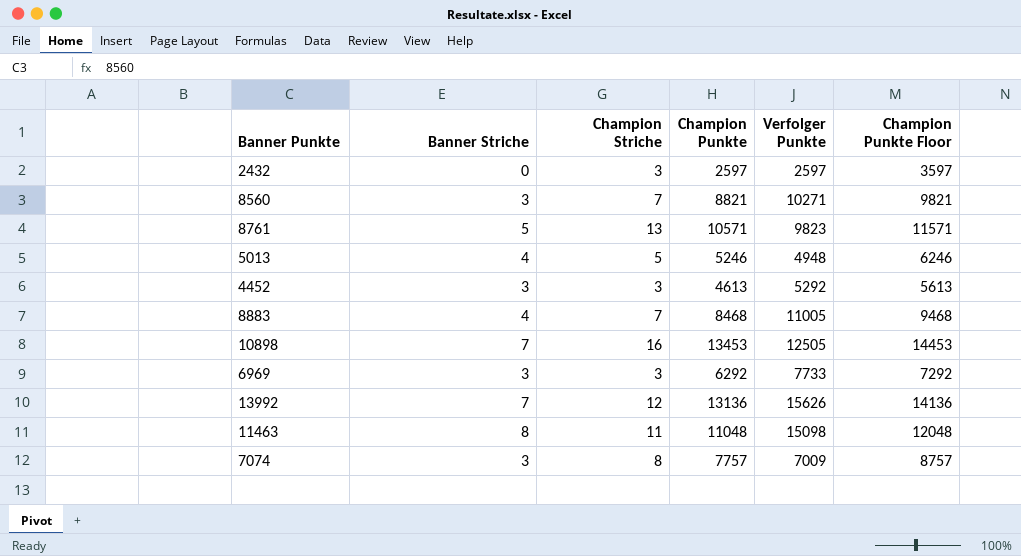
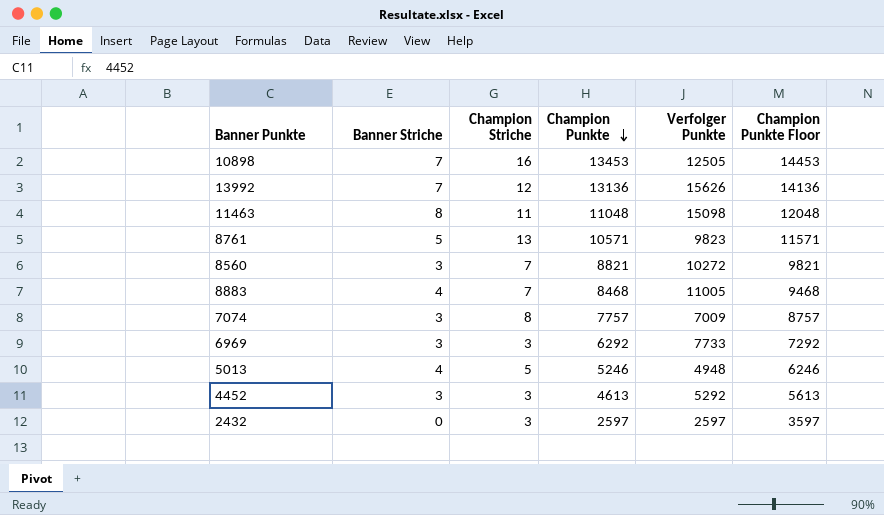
row order: none -> Champion Punkte descending
8560 | Verfolger Punkte: 10271 -> 10272

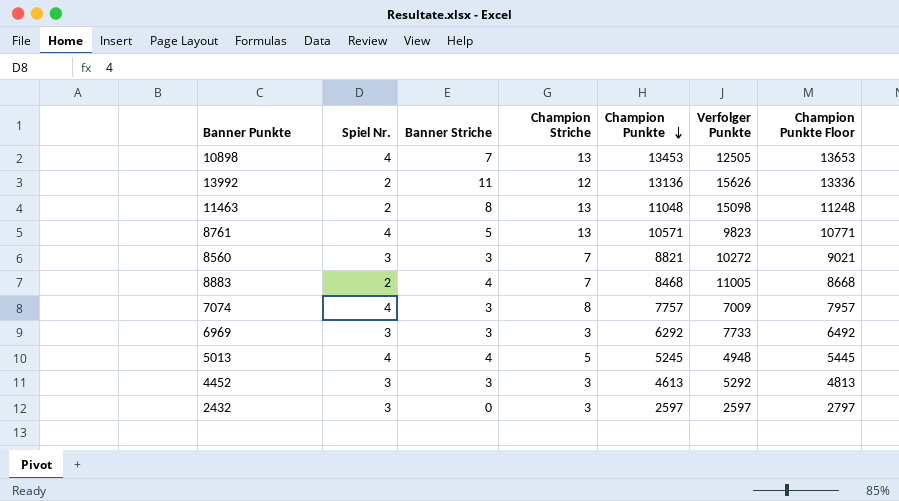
column Spiel Nr. | position: none -> 2
column Champion Punkte Floor | formula: [Champion Punkte] + 1000 -> [Champion Punkte] + 200
10898 | Champion Striche: 16 -> 13
13992 | Banner Striche: 7 -> 11
11463 | Champion Striche: 11 -> 13
5013 | Champion Punkte: 5246 -> 5245

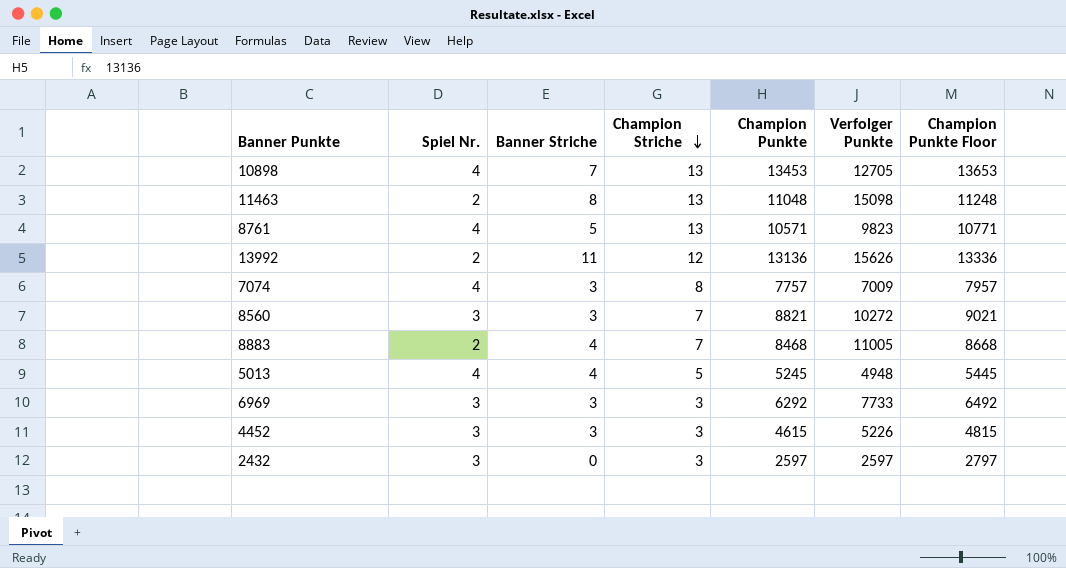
row order: Champion Punkte descending -> Champion Striche descending
10898 | Verfolger Punkte: 12505 -> 12705
4452 | Champion Punkte: 4613 -> 4615
4452 | Verfolger Punkte: 5292 -> 5226
4452 | Champion Punkte Floor: 4813 -> 4815

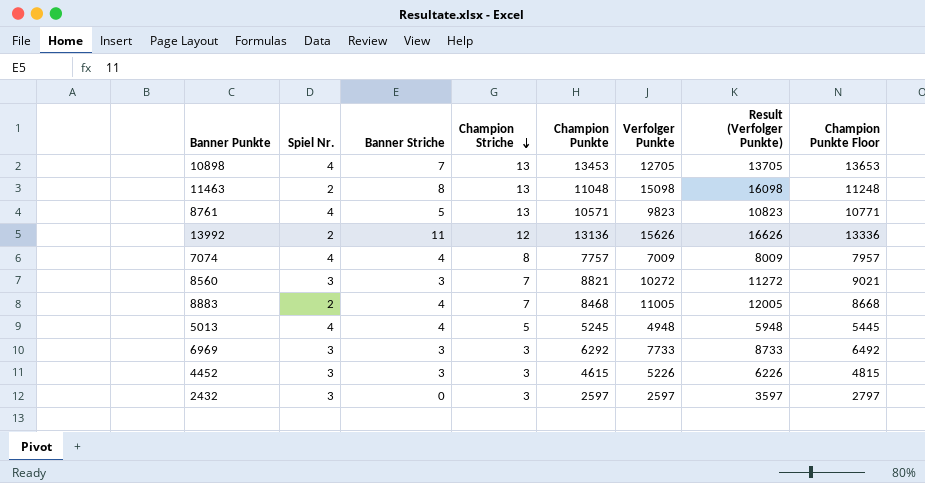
column Result (Verfolger Punkte) | formula: none -> [Verfolger Punkte] + 1000
7074 | Banner Striche: 3 -> 4

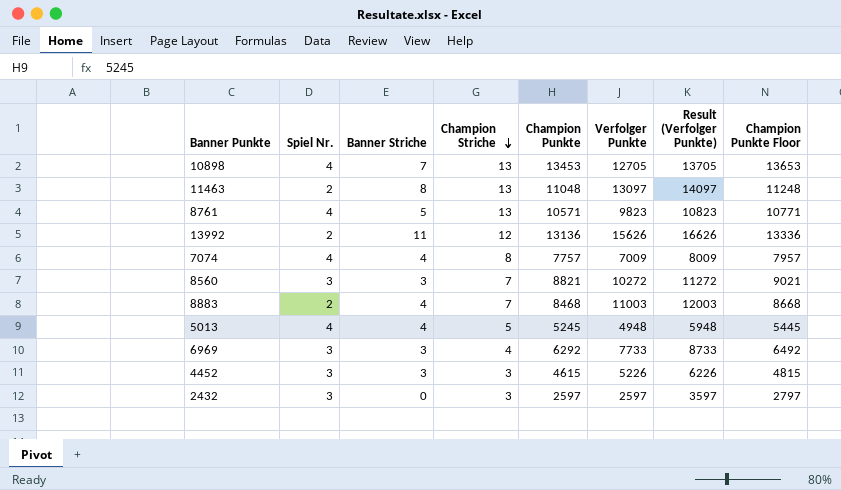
11463 | Verfolger Punkte: 15098 -> 13097
11463 | Result (Verfolger Punkte): 16098 -> 14097
8883 | Verfolger Punkte: 11005 -> 11003
8883 | Result (Verfolger Punkte): 12005 -> 12003
6969 | Champion Striche: 3 -> 4

